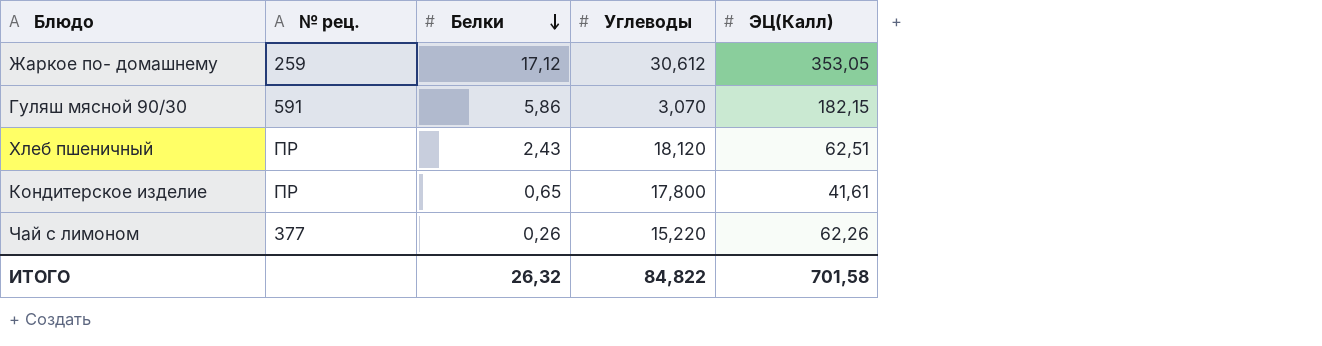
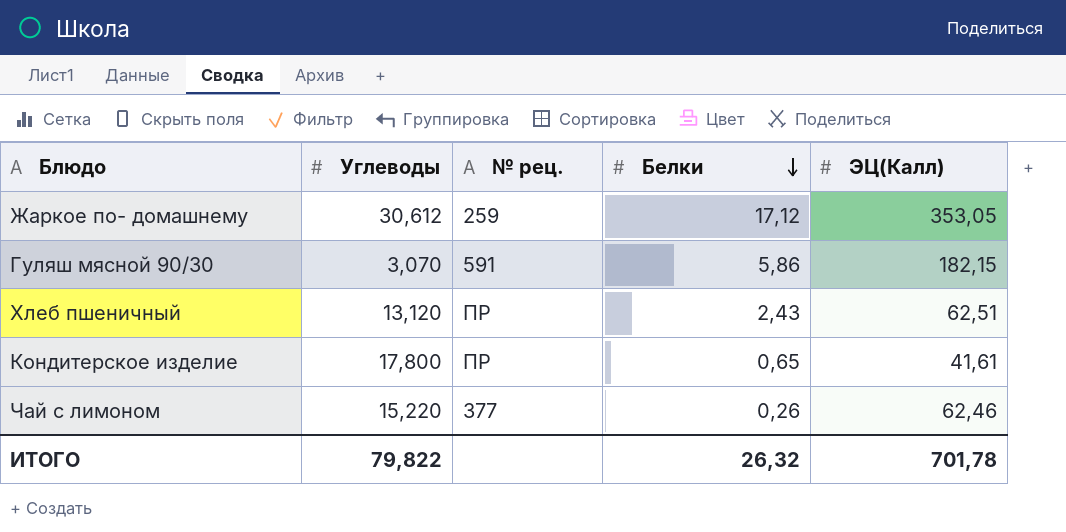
column Углеводы | position: 4 -> 2
Хлеб пшеничный | Углеводы: 18,120 -> 13,120
Чай с лимоном | ЭЦ(Калл): 62,26 -> 62,46
ИТОГО | Углеводы: 84,822 -> 79,822
ИТОГО | ЭЦ(Калл): 701,58 -> 701,78

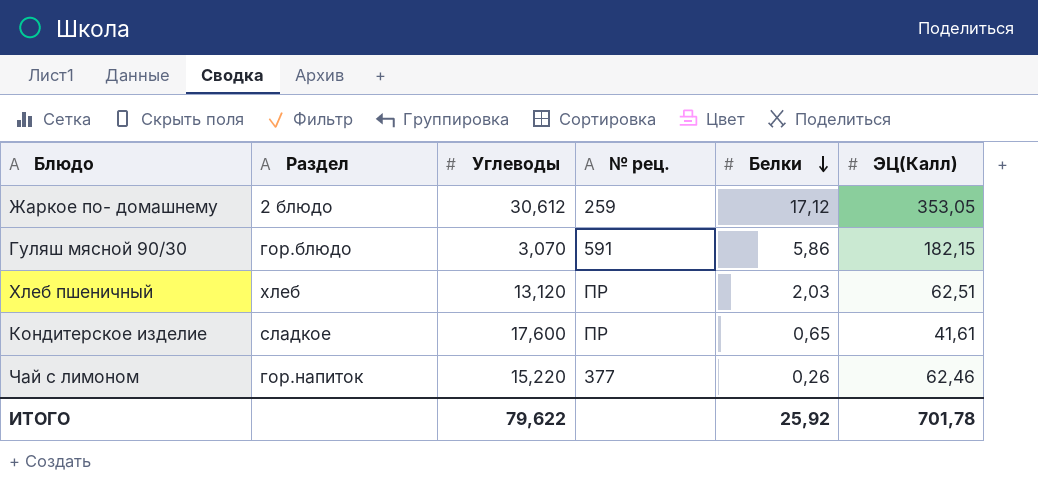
column Раздел | position: none -> 2
Хлеб пшеничный | Белки: 2,43 -> 2,03
Кондитерское изделие | Углеводы: 17,800 -> 17,600
ИТОГО | Углеводы: 79,822 -> 79,622
ИТОГО | Белки: 26,32 -> 25,92

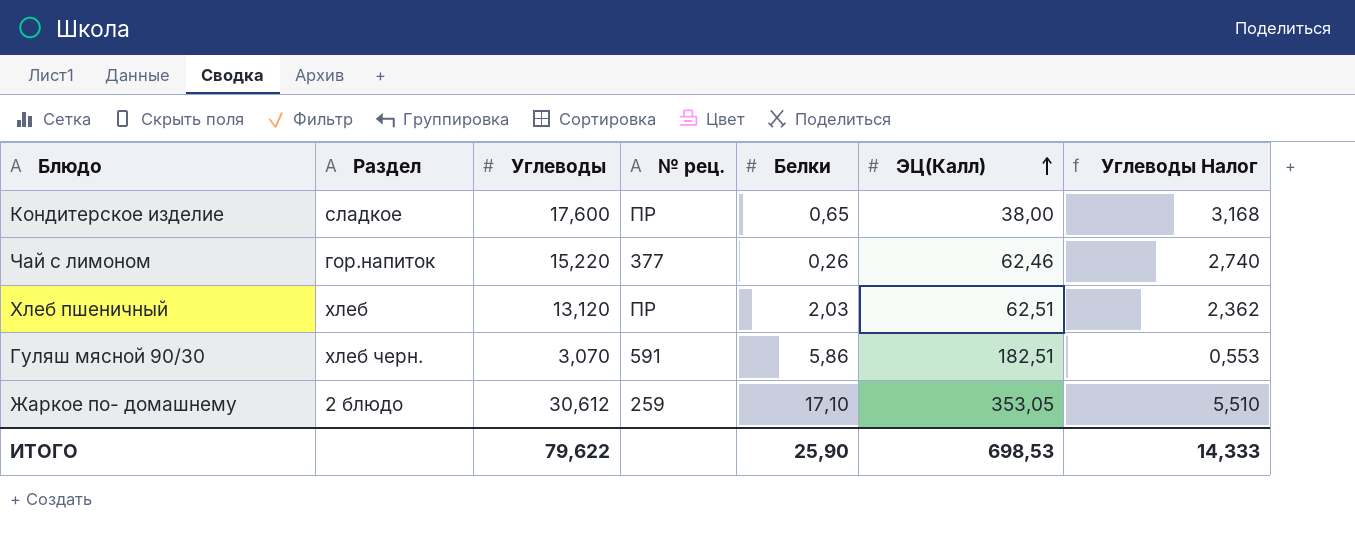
row order: Белки descending -> ЭЦ(Калл) ascending
column Углеводы Налог | formula: none -> [Углеводы] * 0,18
Кондитерское изделие | ЭЦ(Калл): 41,61 -> 38,00
Гуляш мясной 90/30 | Раздел: гор.блюдо -> хлеб черн.
Гуляш мясной 90/30 | ЭЦ(Калл): 182,15 -> 182,51
Жаркое по- домашнему | Белки: 17,12 -> 17,10
ИТОГО | Белки: 25,92 -> 25,90
ИТОГО | ЭЦ(Калл): 701,78 -> 698,53

